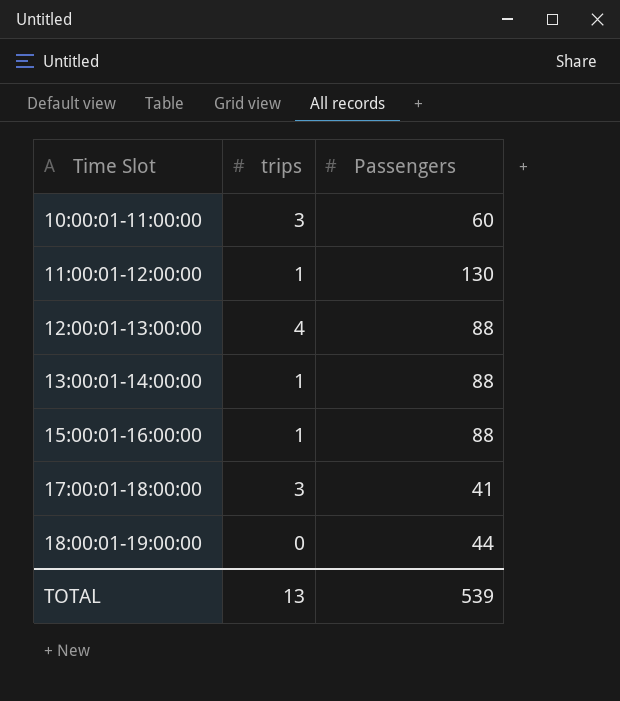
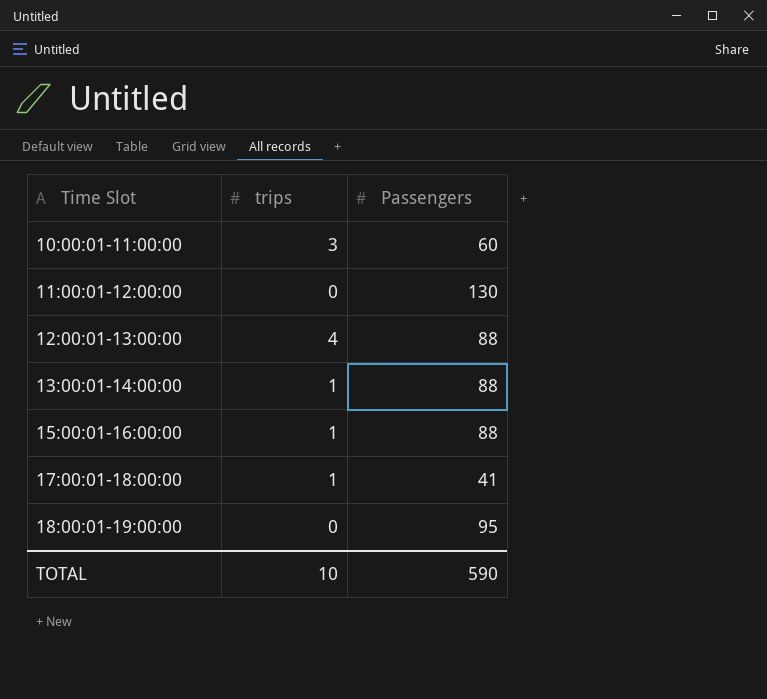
11:00:01-12:00:00 | trips: 1 -> 0
17:00:01-18:00:00 | trips: 3 -> 1
18:00:01-19:00:00 | Passengers: 44 -> 95
TOTAL | trips: 13 -> 10
TOTAL | Passengers: 539 -> 590

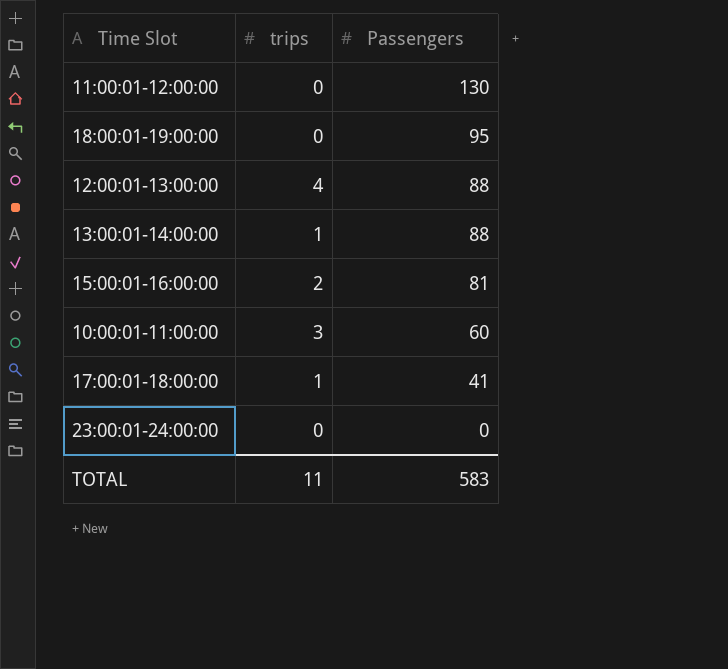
row order: Time Slot ascending -> Passengers descending
15:00:01-16:00:00 | trips: 1 -> 2
15:00:01-16:00:00 | Passengers: 88 -> 81
row 23:00:01-24:00:00: none -> 0 | 0
TOTAL | trips: 10 -> 11
TOTAL | Passengers: 590 -> 583

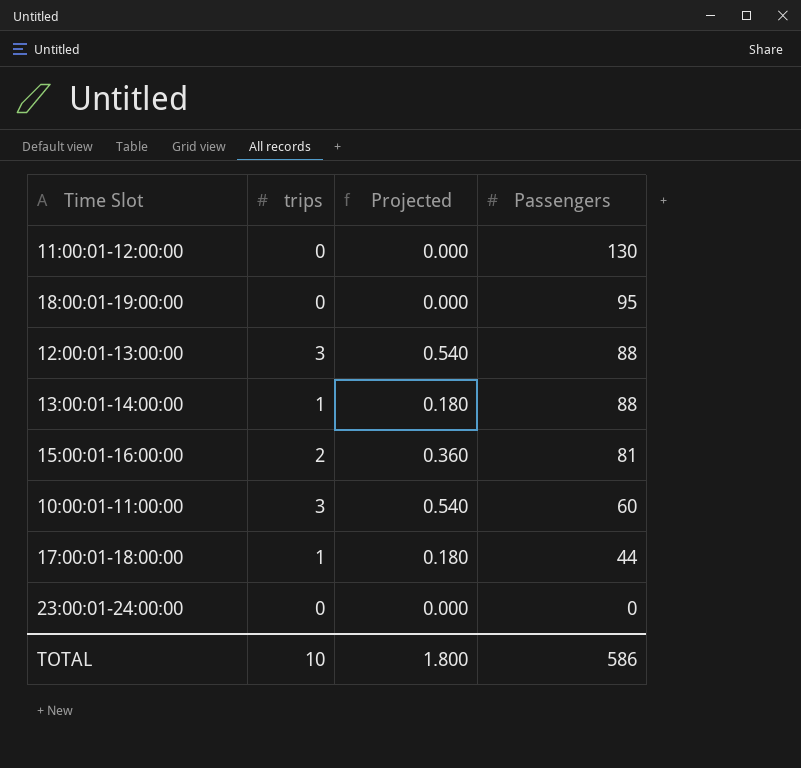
column Projected | formula: none -> [trips] * 0.18
12:00:01-13:00:00 | trips: 4 -> 3
17:00:01-18:00:00 | Passengers: 41 -> 44
TOTAL | trips: 11 -> 10
TOTAL | Passengers: 583 -> 586

